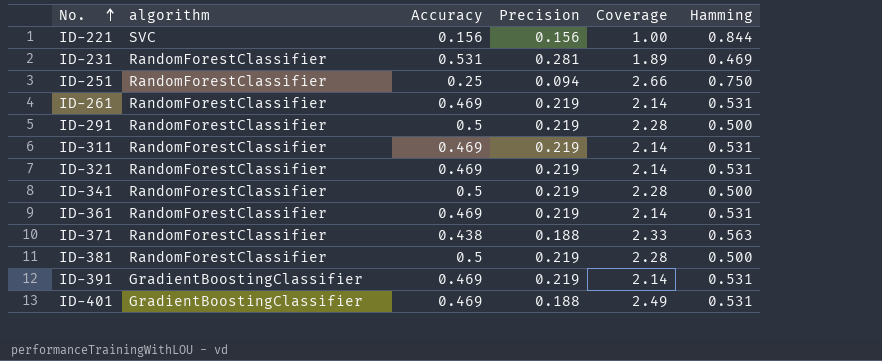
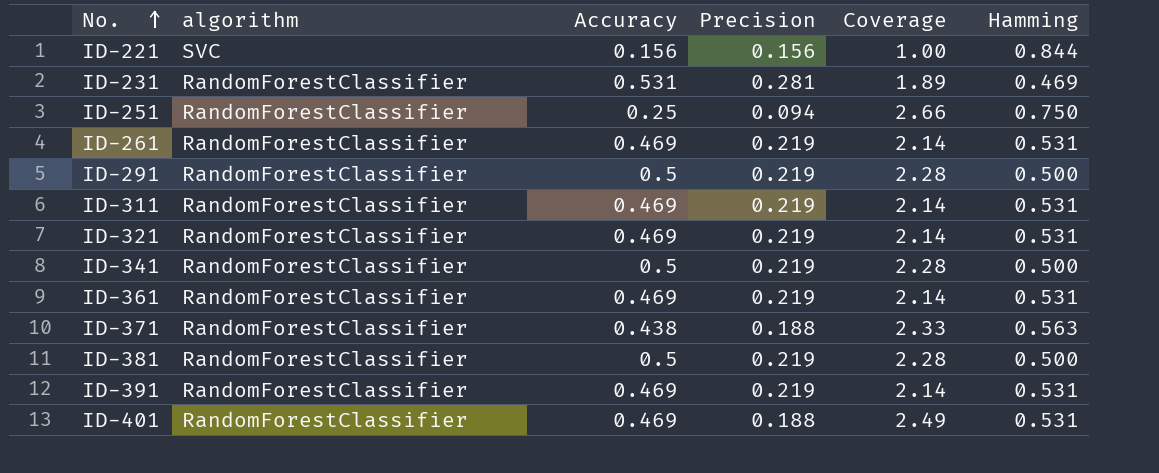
ID-391 | algorithm: GradientBoostingClassifier -> RandomForestClassifier
ID-401 | algorithm: GradientBoostingClassifier -> RandomForestClassifier

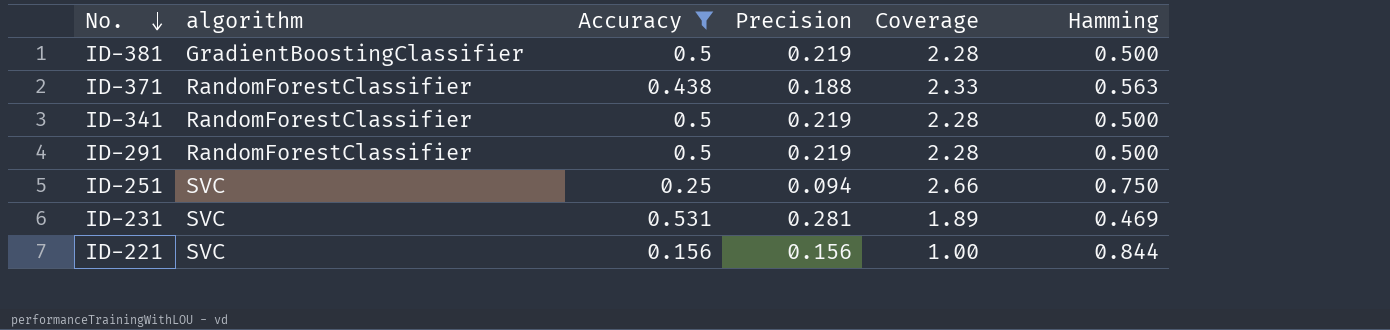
filter: none -> Accuracy != 0.469
row order: No. ascending -> No. descending
ID-381 | algorithm: RandomForestClassifier -> GradientBoostingClassifier
ID-251 | algorithm: RandomForestClassifier -> SVC
ID-231 | algorithm: RandomForestClassifier -> SVC

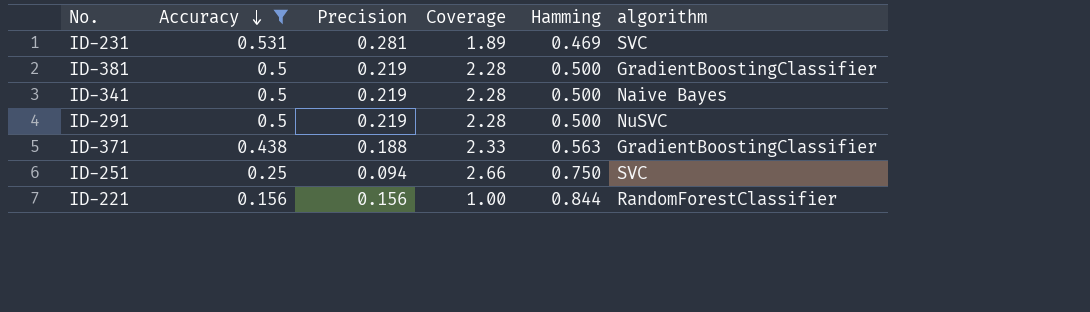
row order: No. descending -> Accuracy descending
column algorithm | position: 2 -> 6
ID-341 | algorithm: RandomForestClassifier -> Naive Bayes
ID-291 | algorithm: RandomForestClassifier -> NuSVC
ID-371 | algorithm: RandomForestClassifier -> GradientBoostingClassifier
ID-221 | algorithm: SVC -> RandomForestClassifier

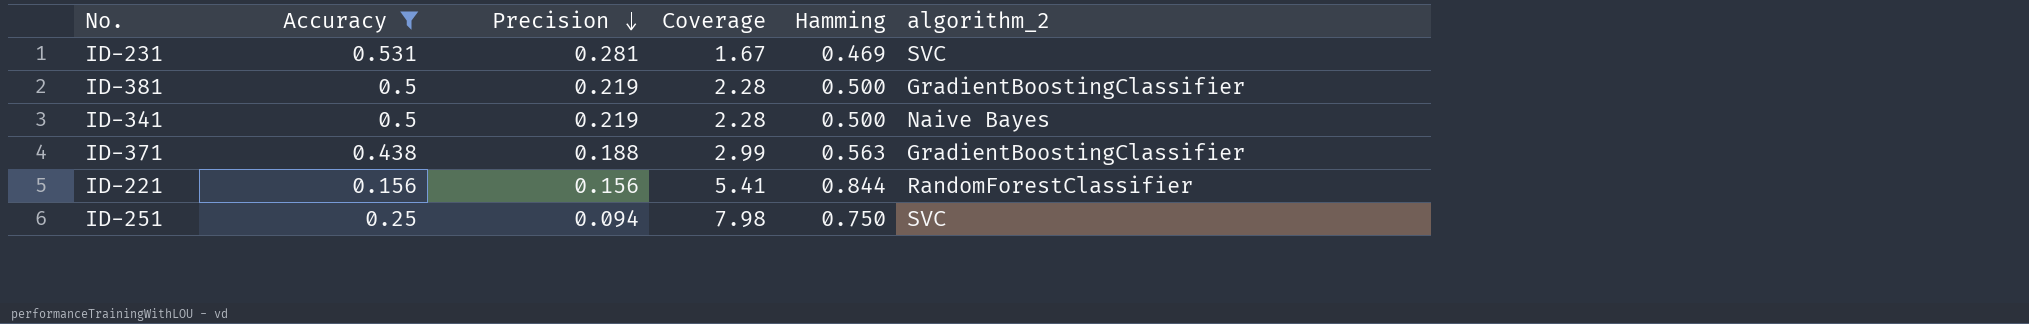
row order: Accuracy descending -> Precision descending
column Coverage | formula: [Accuracy] / [Precision] -> [Hamming] / [Precision]
column name: algorithm -> algorithm_2
row ID-291: 0.5 | 0.219 | 2.28 | 0.500 | NuSVC -> none

